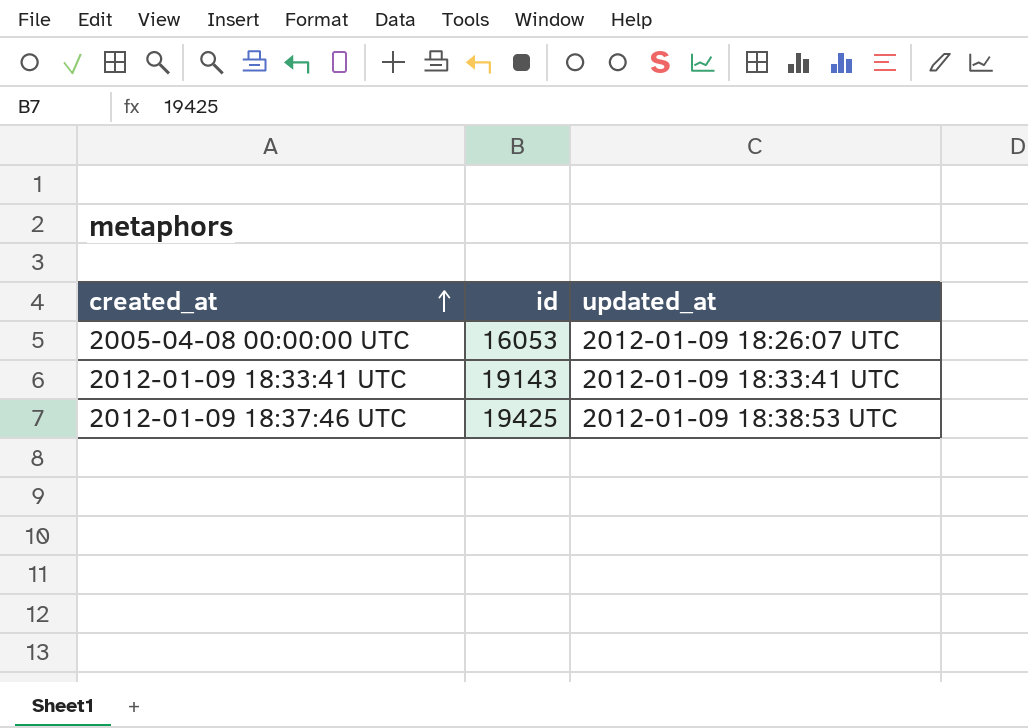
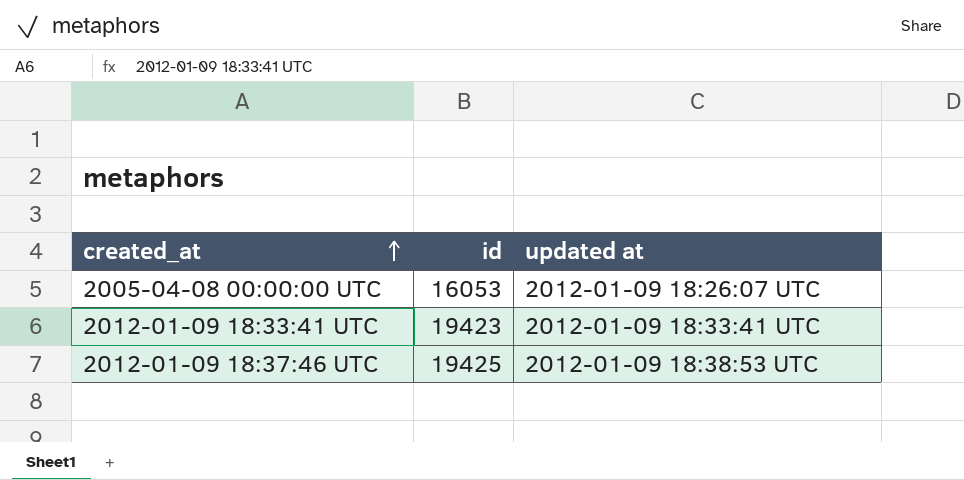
column name: updated_at -> updated at
2012-01-09 18:33:41 UTC | id: 19143 -> 19423

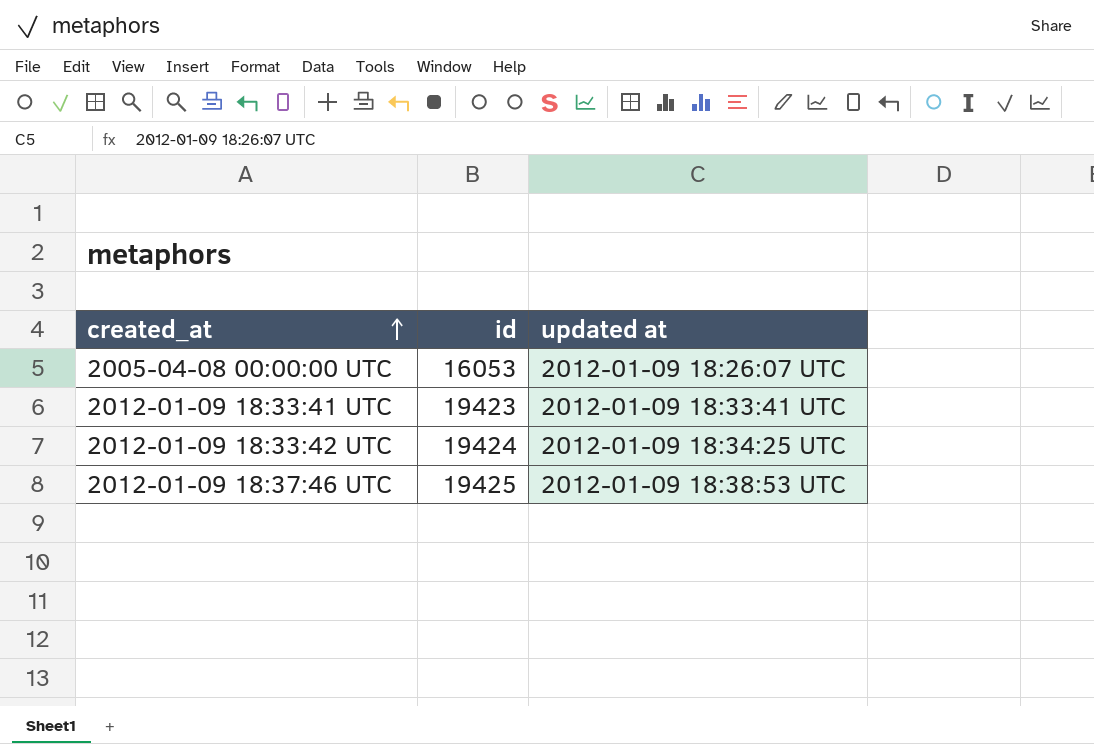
row 2012-01-09 18:33:42 UTC: none -> 19424 | 2012-01-09 18:34:25 UTC

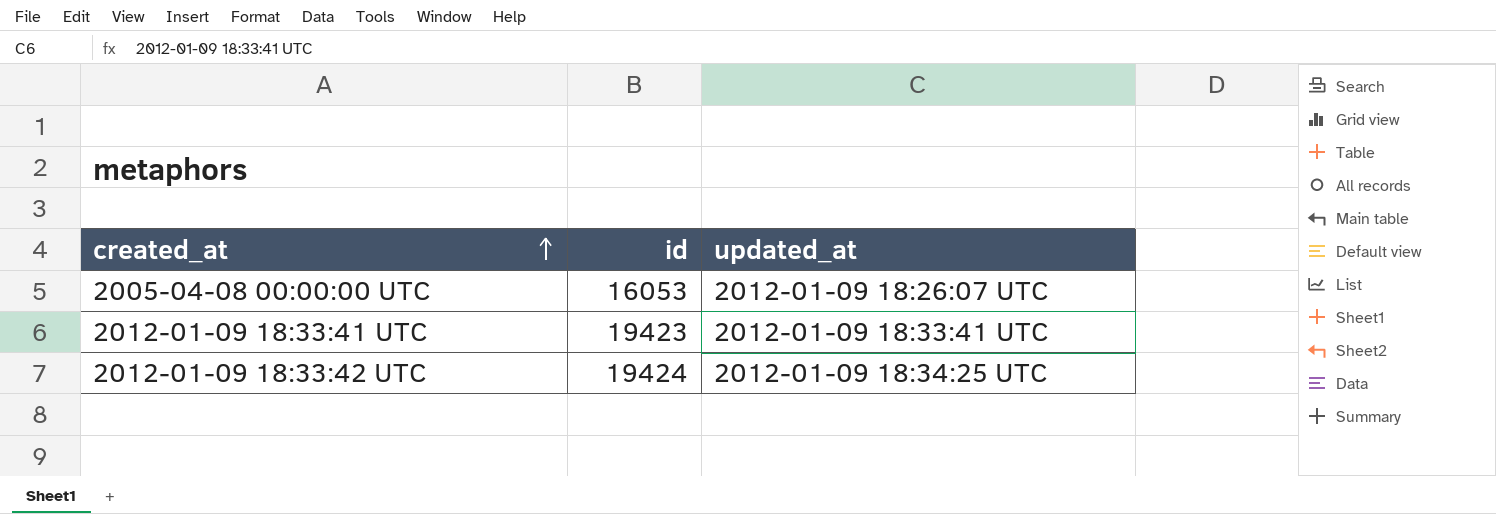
column name: updated at -> updated_at
row 2012-01-09 18:37:46 UTC: 19425 | 2012-01-09 18:38:53 UTC -> none

